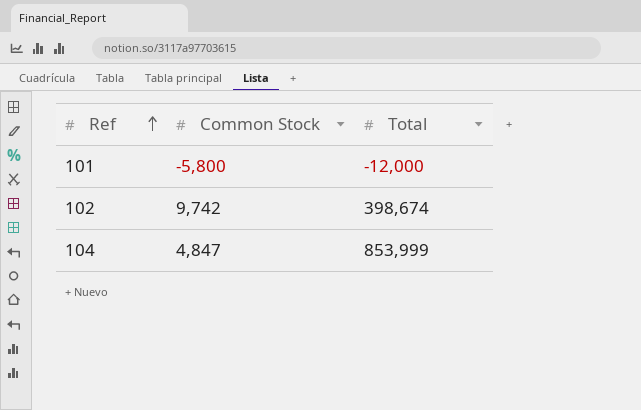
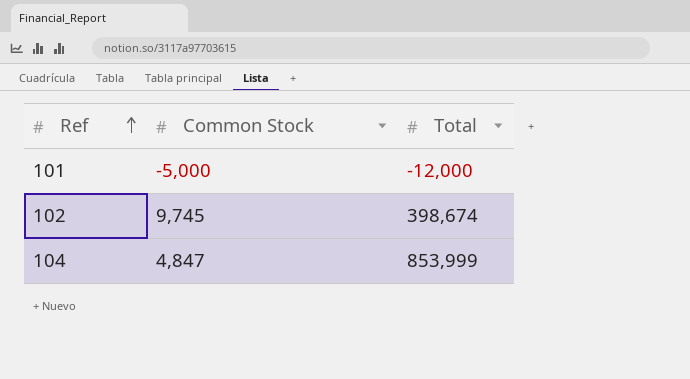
101 | Common Stock: -5,800 -> -5,000
102 | Common Stock: 9,742 -> 9,745

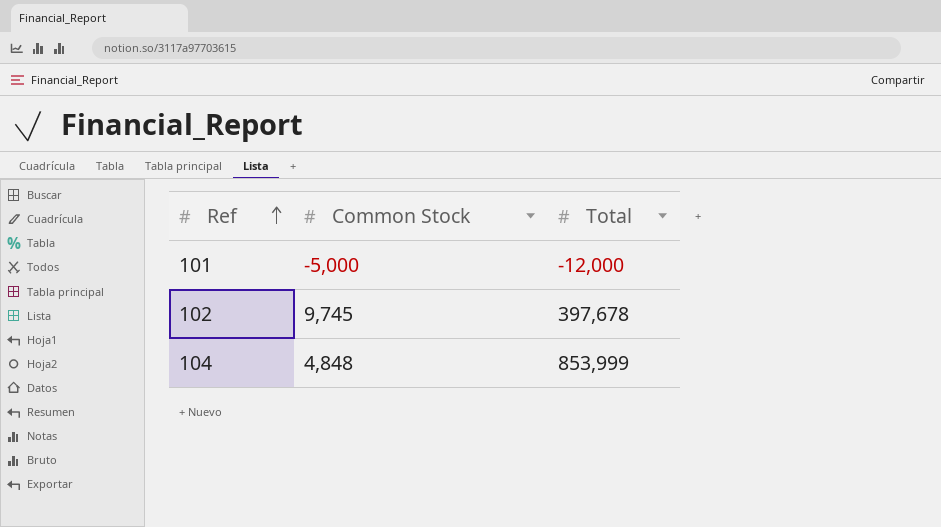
102 | Total: 398,674 -> 397,678
104 | Common Stock: 4,847 -> 4,848

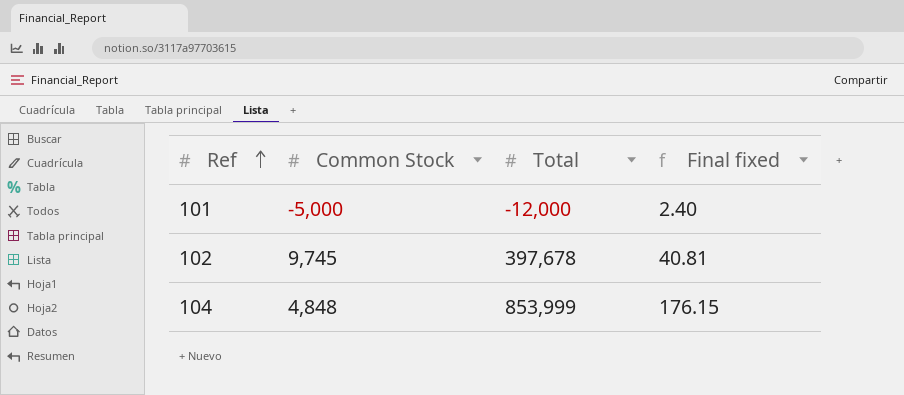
column Final fixed | formula: none -> [Total] / [Common Stock]

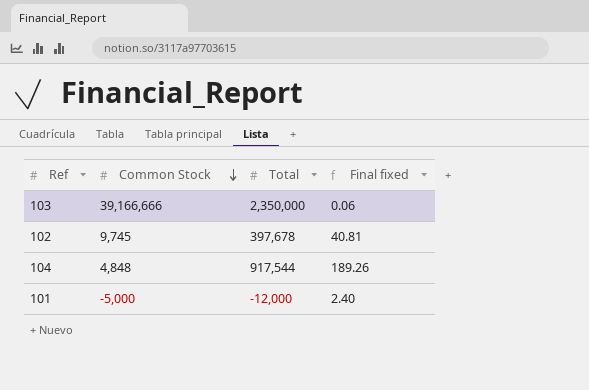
row order: Ref ascending -> Common Stock descending
row 103: none -> 39,166,666 | 2,350,000 | 0.06
104 | Total: 853,999 -> 917,544
104 | Final fixed: 176.15 -> 189.26

